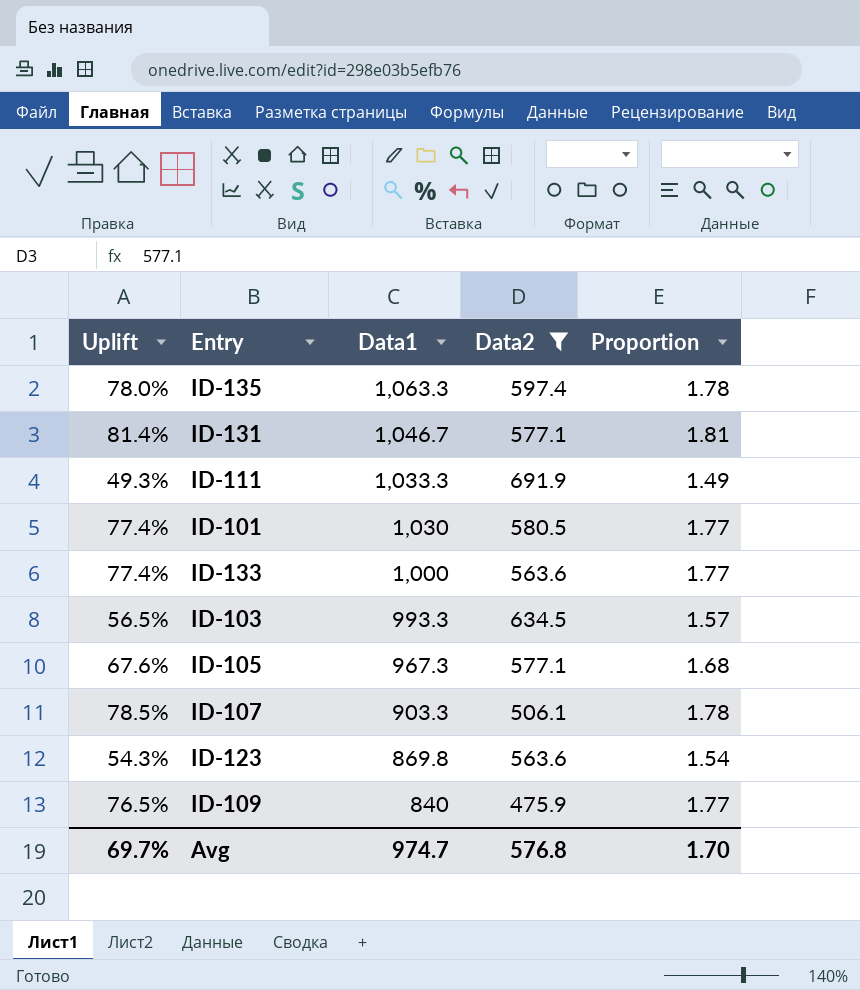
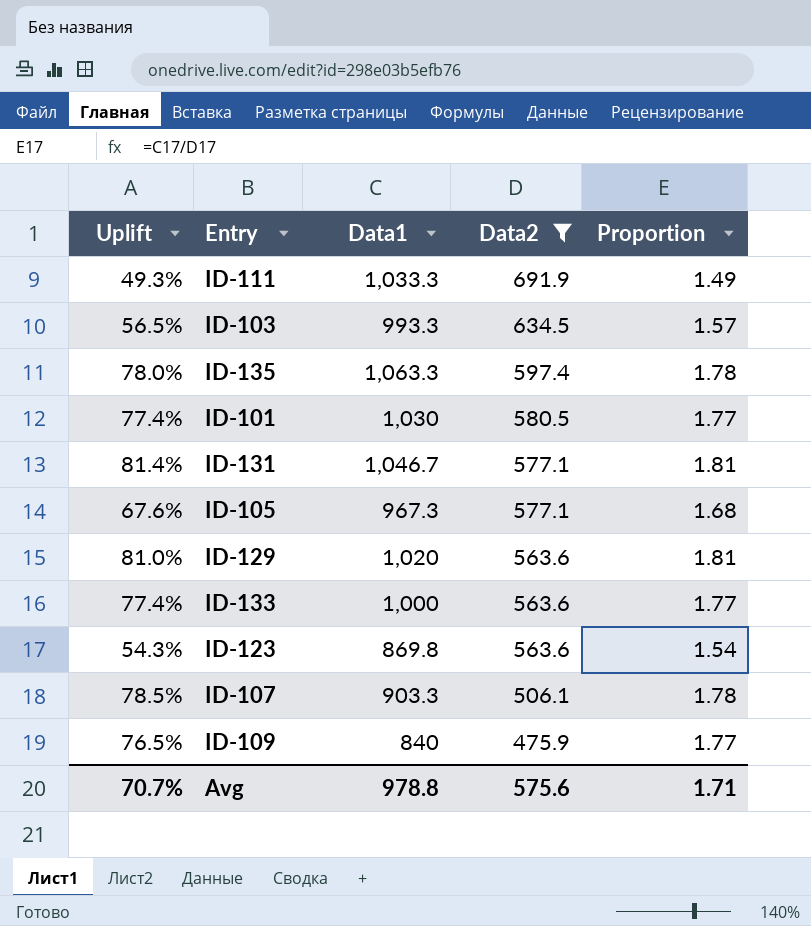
row order: Data1 descending -> Data2 descending
row ID-129: none -> 81.0% | 1,020 | 563.6 | 1.81
Avg | Uplift: 69.7% -> 70.7%
Avg | Data1: 974.7 -> 978.8
Avg | Data2: 576.8 -> 575.6
Avg | Proportion: 1.70 -> 1.71

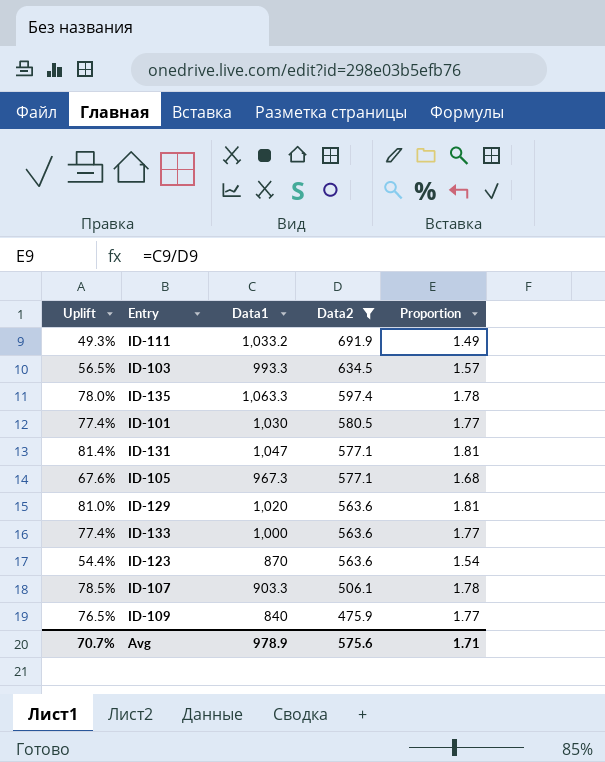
ID-111 | Data1: 1,033.3 -> 1,033.2
ID-131 | Data1: 1,046.7 -> 1,047
ID-123 | Uplift: 54.3% -> 54.4%
ID-123 | Data1: 869.8 -> 870
Avg | Data1: 978.8 -> 978.9

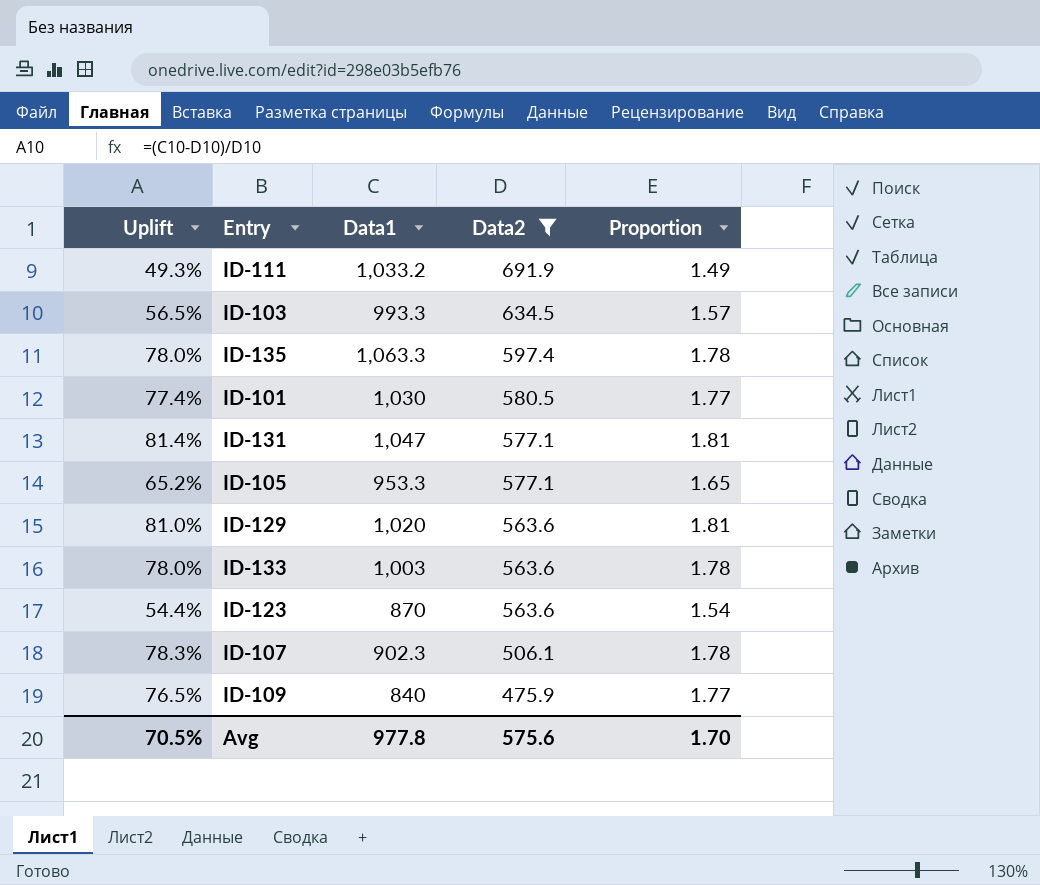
ID-105 | Uplift: 67.6% -> 65.2%
ID-105 | Data1: 967.3 -> 953.3
ID-105 | Proportion: 1.68 -> 1.65
ID-133 | Uplift: 77.4% -> 78.0%
ID-133 | Data1: 1,000 -> 1,003
ID-133 | Proportion: 1.77 -> 1.78
ID-107 | Uplift: 78.5% -> 78.3%
ID-107 | Data1: 903.3 -> 902.3
Avg | Uplift: 70.7% -> 70.5%
Avg | Data1: 978.9 -> 977.8
Avg | Proportion: 1.71 -> 1.70

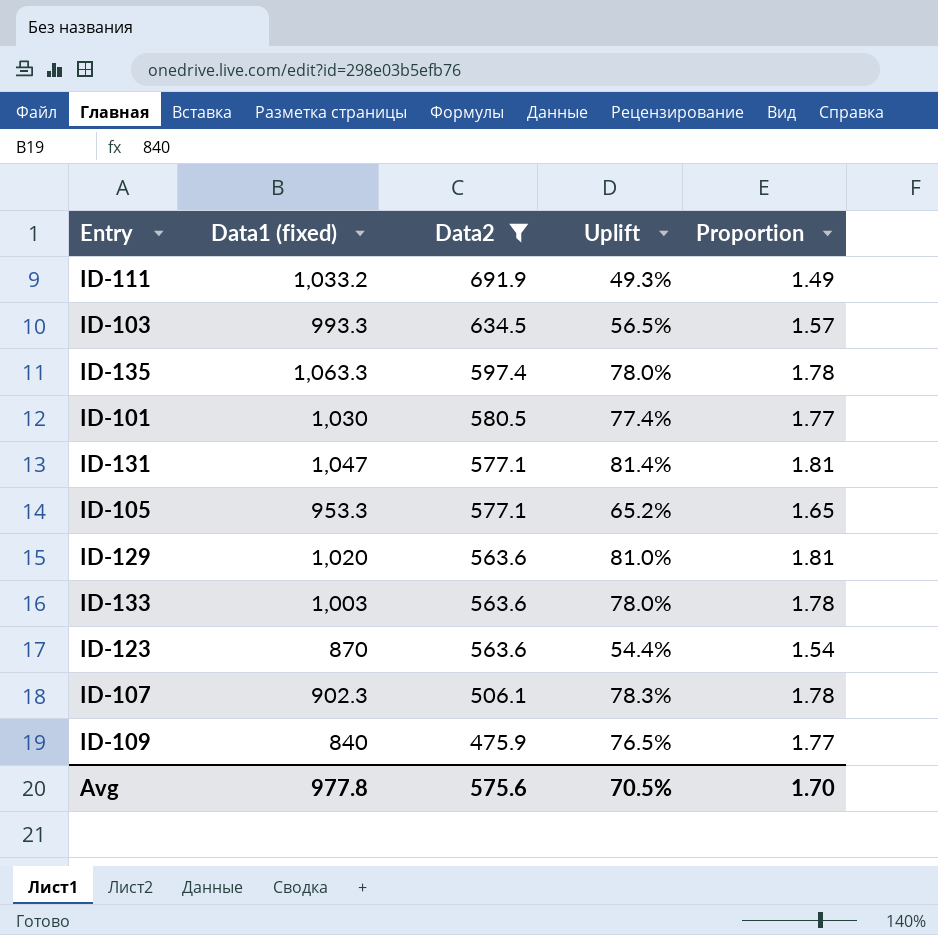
column name: Data1 -> Data1 (fixed)
column Uplift | position: 1 -> 4

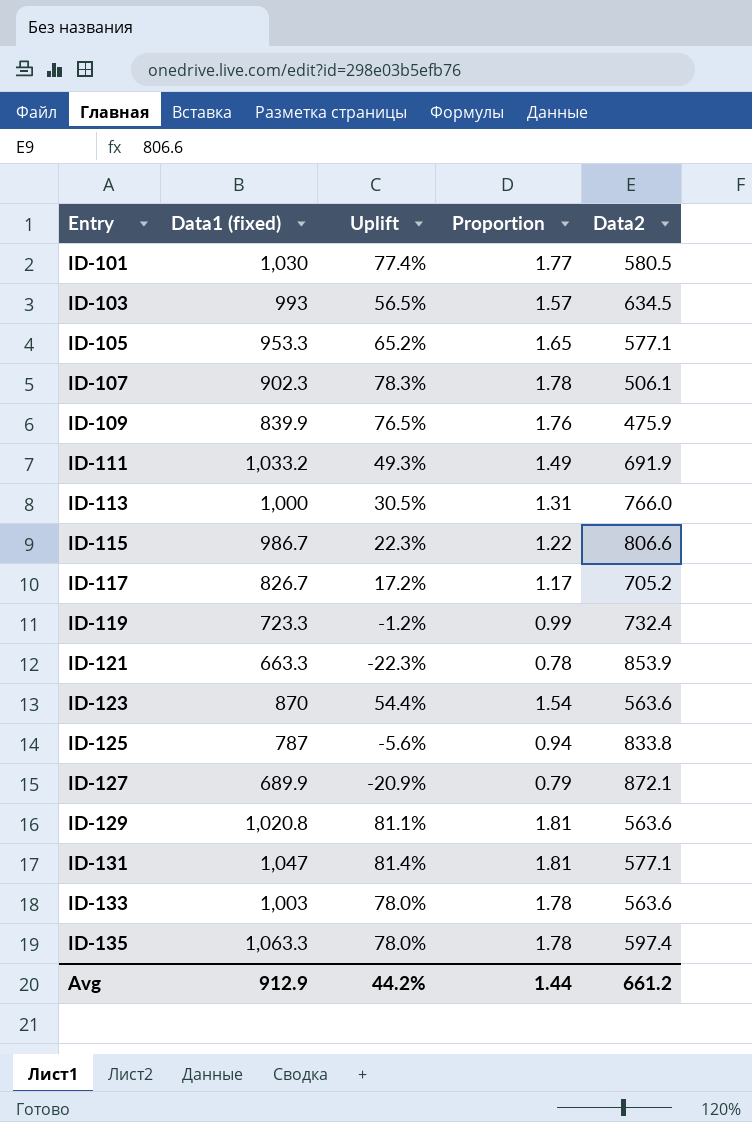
filter: Data2 <= 691.9 -> none
row order: Data2 descending -> Entry ascending
column Data2 | position: 3 -> 5
ID-103 | Data1 (fixed): 993.3 -> 993
ID-109 | Data1 (fixed): 840 -> 839.9
ID-109 | Proportion: 1.77 -> 1.76
ID-129 | Data1 (fixed): 1,020 -> 1,020.8
ID-129 | Uplift: 81.0% -> 81.1%
Avg | Data1 (fixed): 977.8 -> 912.9
Avg | Uplift: 70.5% -> 44.2%
Avg | Proportion: 1.70 -> 1.44
Avg | Data2: 575.6 -> 661.2

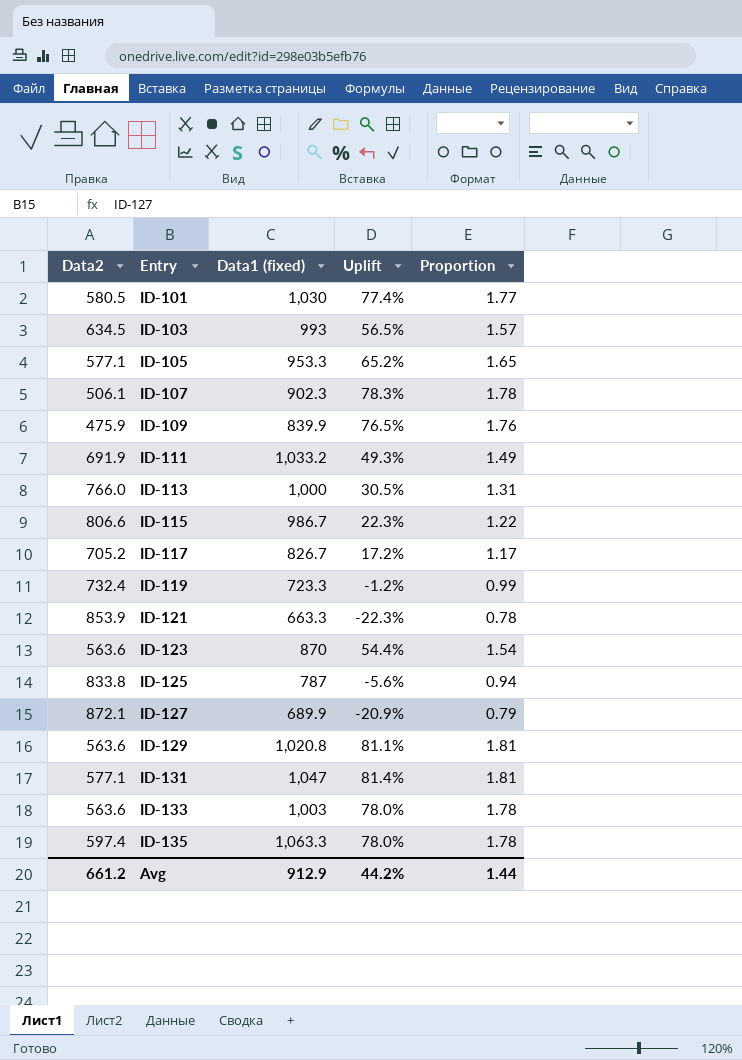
column Data2 | position: 5 -> 1

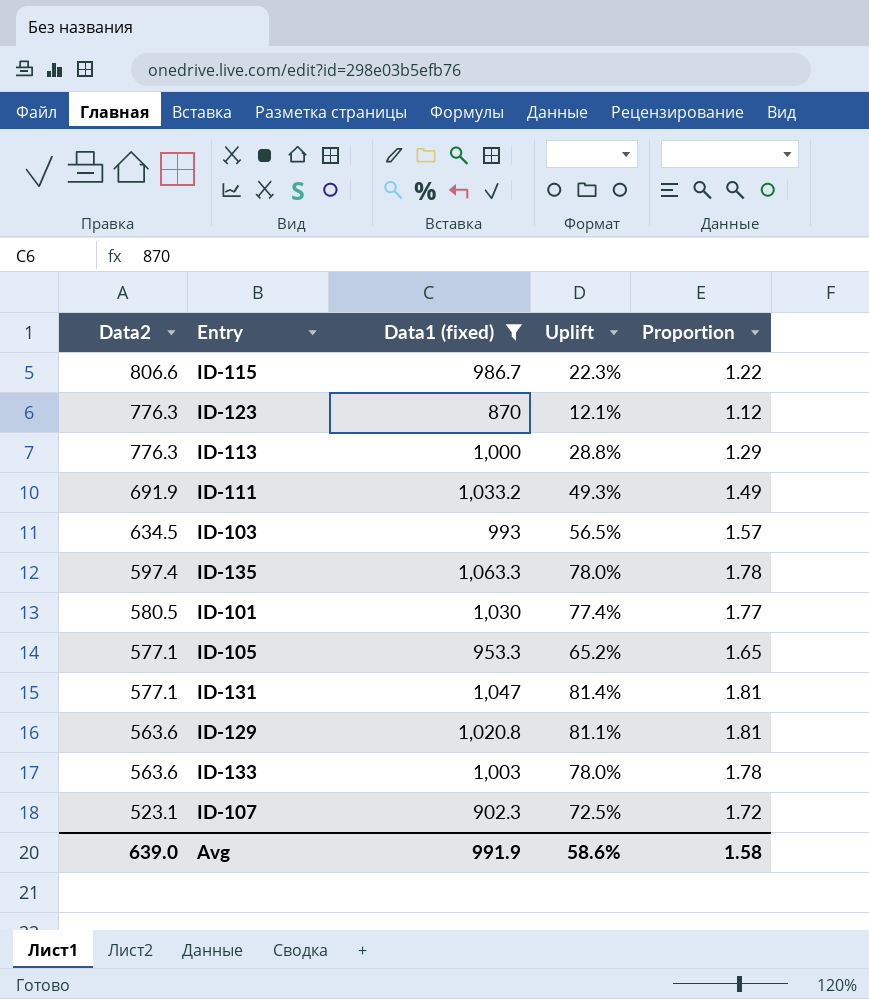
filter: none -> Data1 (fixed) >= 870
row order: Entry ascending -> Data2 descending
ID-123 | Data2: 563.6 -> 776.3
ID-123 | Uplift: 54.4% -> 12.1%
ID-123 | Proportion: 1.54 -> 1.12
ID-113 | Data2: 766.0 -> 776.3
ID-113 | Uplift: 30.5% -> 28.8%
ID-113 | Proportion: 1.31 -> 1.29
ID-107 | Data2: 506.1 -> 523.1
ID-107 | Uplift: 78.3% -> 72.5%
ID-107 | Proportion: 1.78 -> 1.72
Avg | Data2: 661.2 -> 639.0
Avg | Data1 (fixed): 912.9 -> 991.9
Avg | Uplift: 44.2% -> 58.6%
Avg | Proportion: 1.44 -> 1.58

